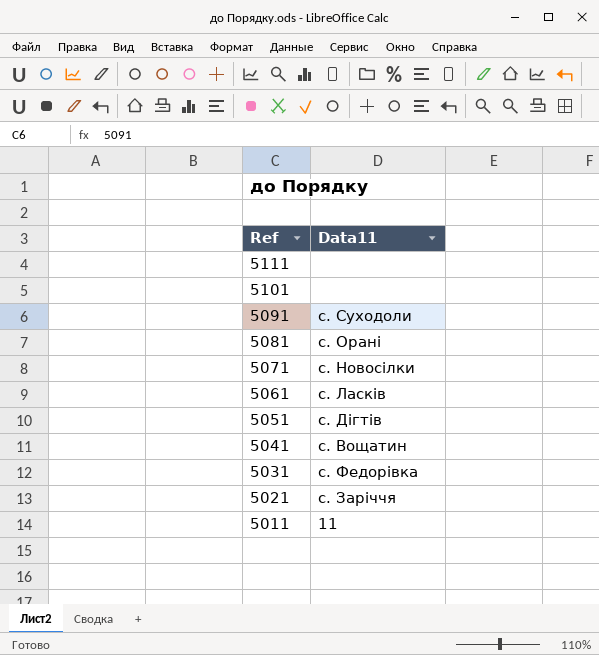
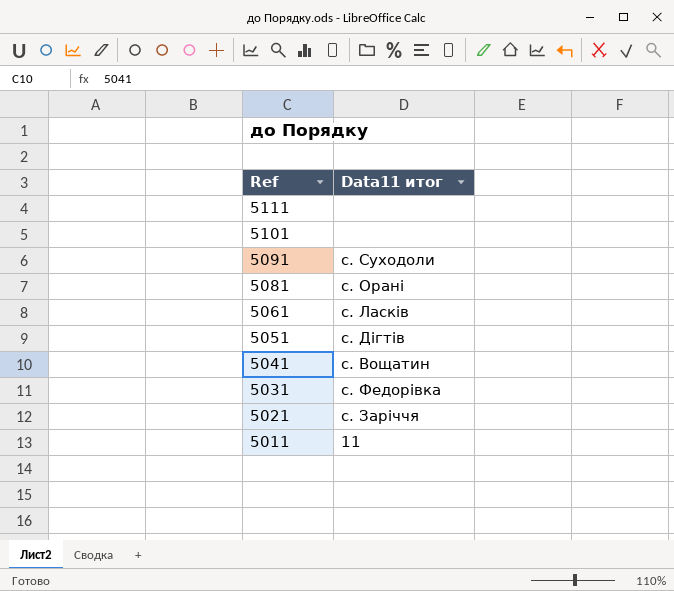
column name: Data11 -> Data11 итог
row 5071: с. Новосілки -> none

